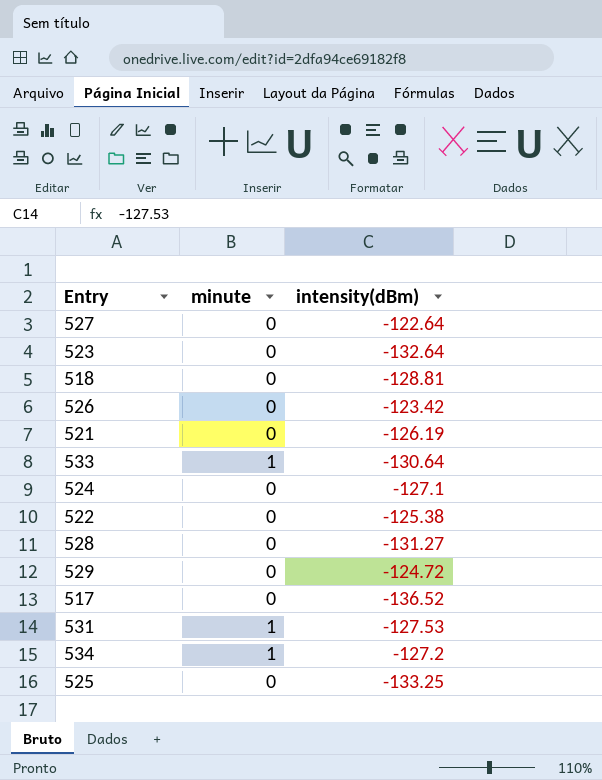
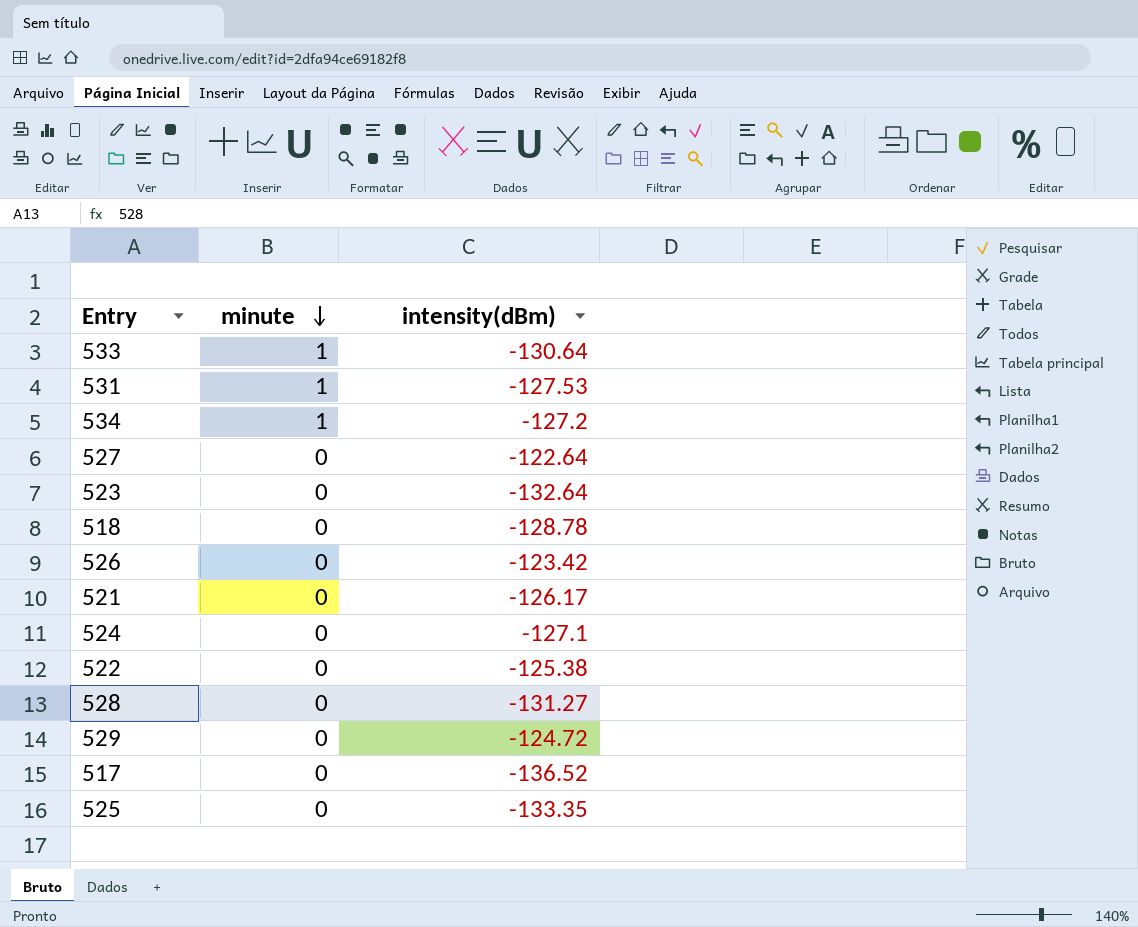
row order: none -> minute descending
518 | intensity(dBm): -128.81 -> -128.78
521 | intensity(dBm): -126.19 -> -126.17
525 | intensity(dBm): -133.25 -> -133.35

